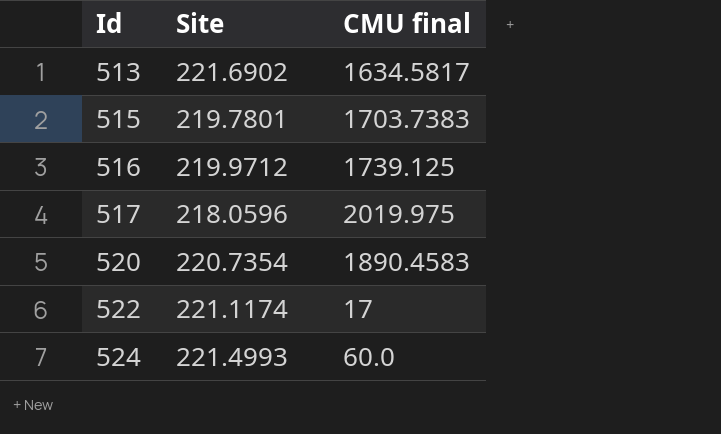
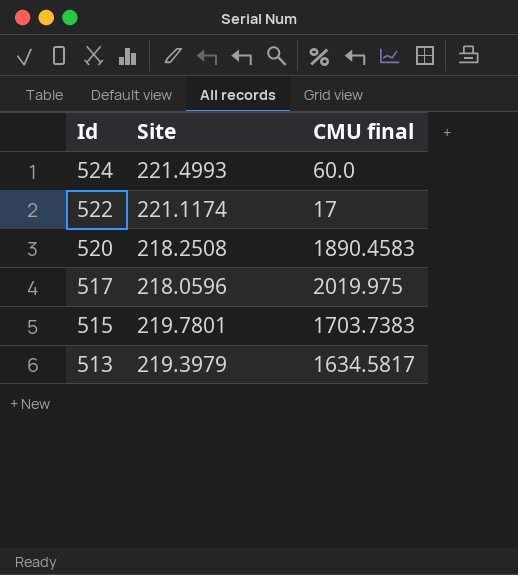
row order: Id ascending -> Id descending
row 516: 219.9712 | 1739.125 -> none
520 | Site: 220.7354 -> 218.2508
513 | Site: 221.6902 -> 219.3979

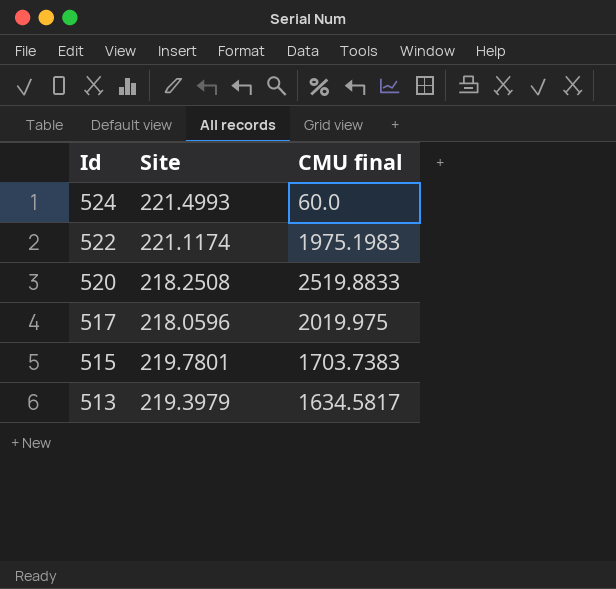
522 | CMU final: 17 -> 1975.1983
520 | CMU final: 1890.4583 -> 2519.8833

